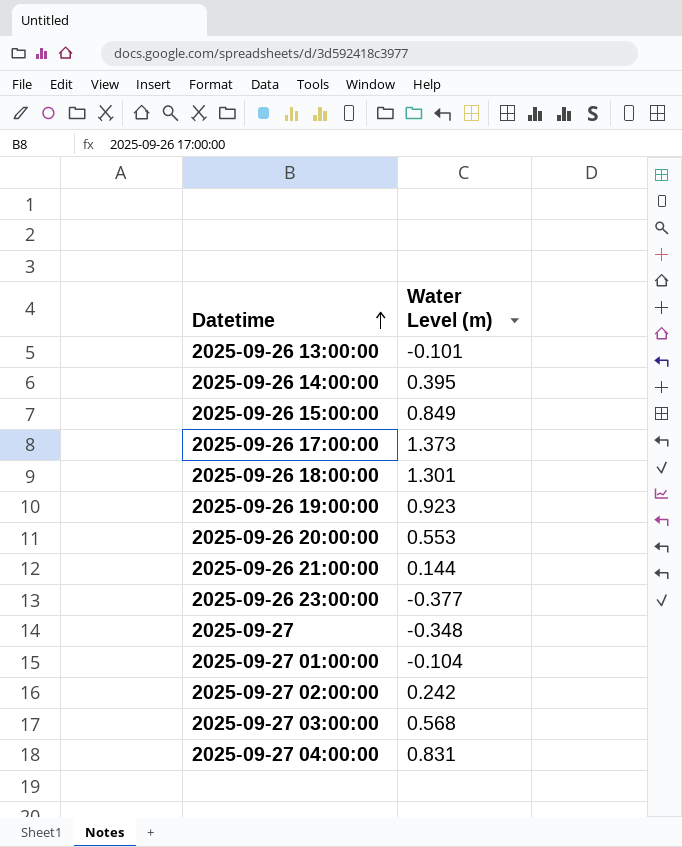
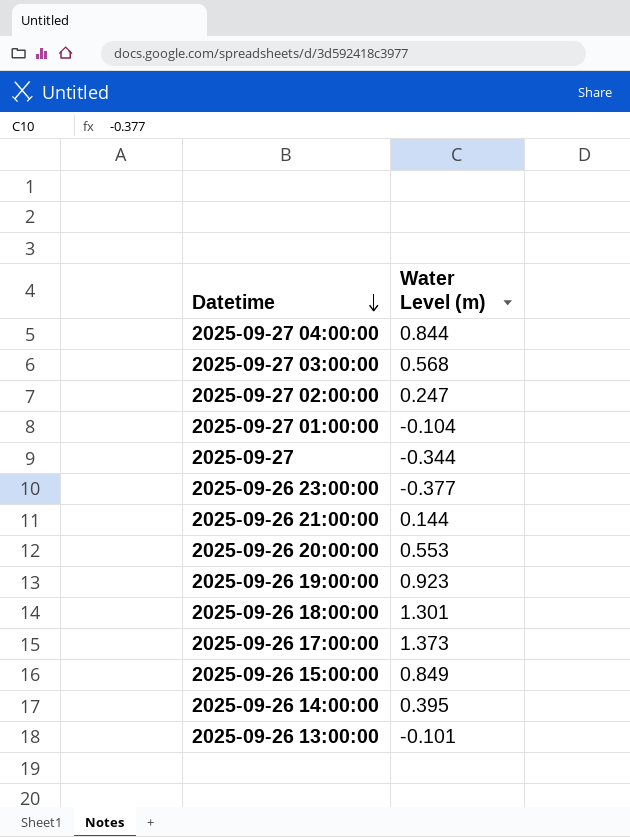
row order: Datetime ascending -> Datetime descending
2025-09-27 04:00:00 | Water Level (m): 0.831 -> 0.844
2025-09-27 02:00:00 | Water Level (m): 0.242 -> 0.247
2025-09-27 | Water Level (m): -0.348 -> -0.344

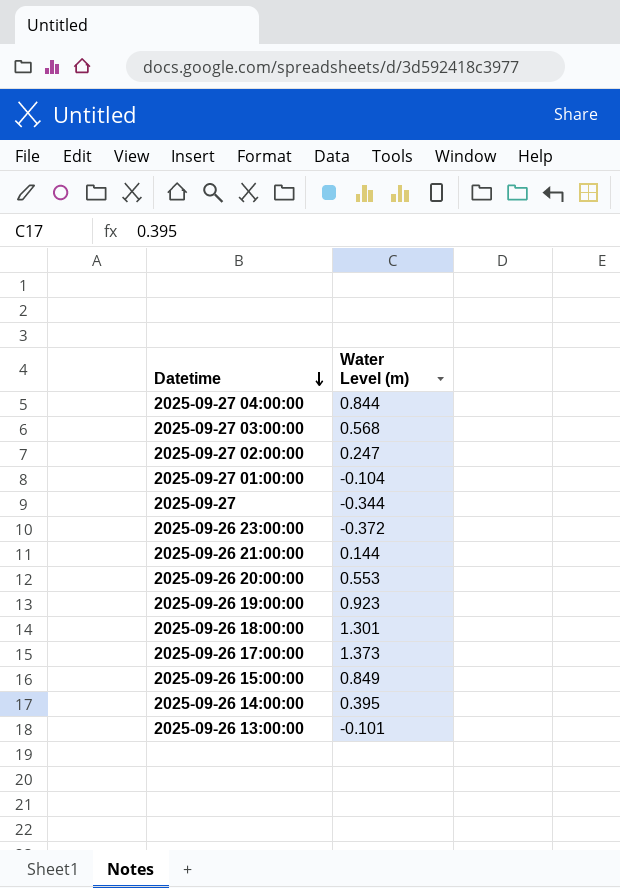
2025-09-26 23:00:00 | Water Level (m): -0.377 -> -0.372

